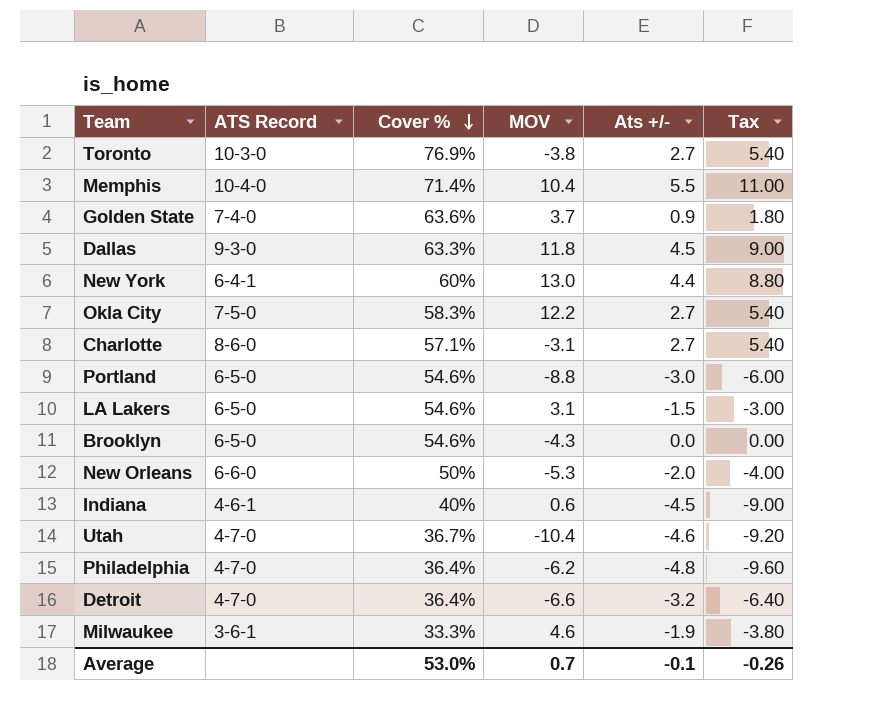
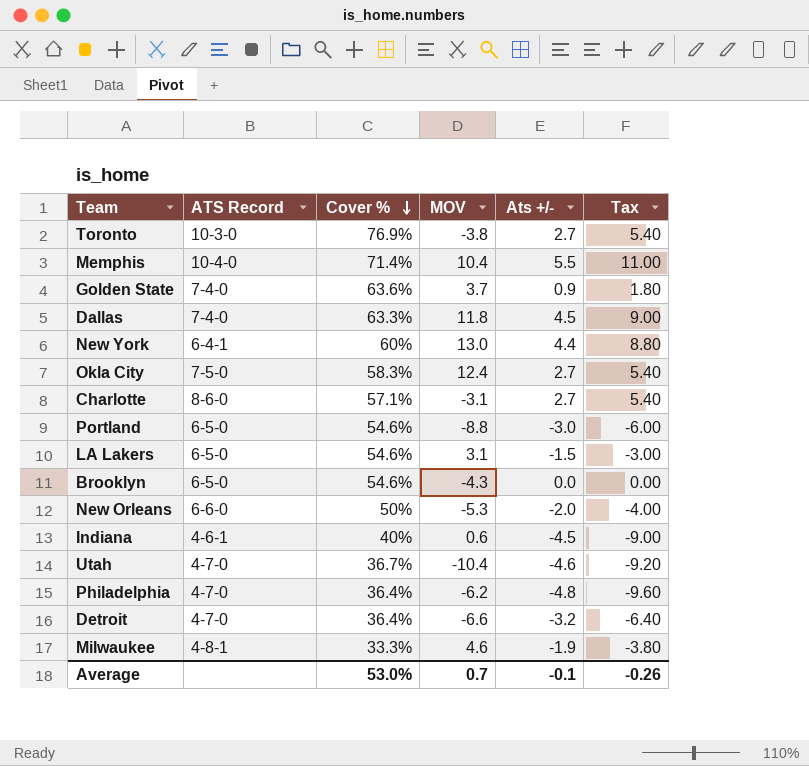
Dallas | ATS Record: 9-3-0 -> 7-4-0
Okla City | MOV: 12.2 -> 12.4
Milwaukee | ATS Record: 3-6-1 -> 4-8-1

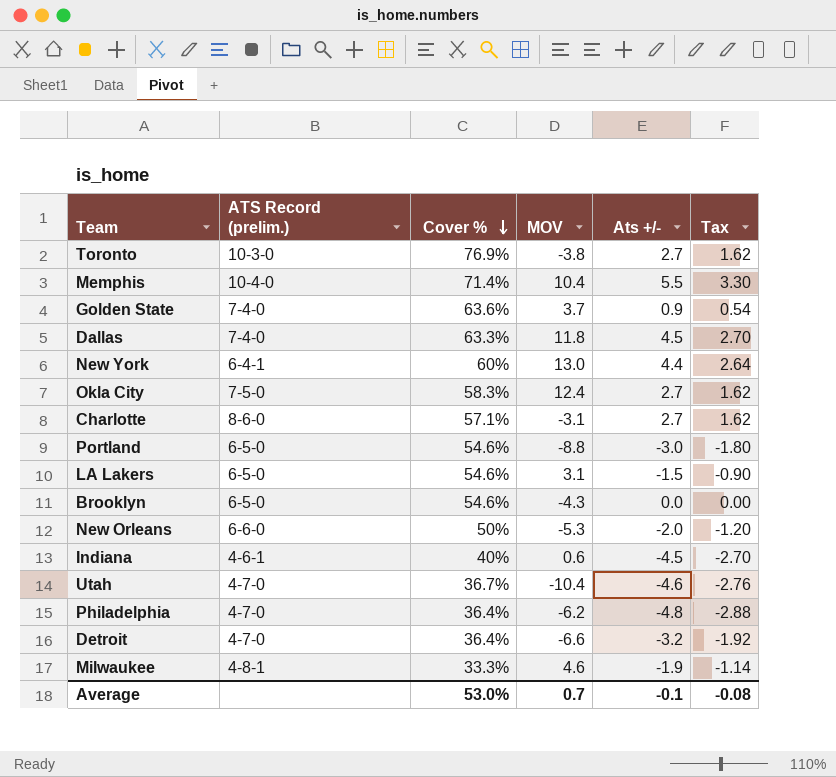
column name: ATS Record -> ATS Record (prelim.)
column Tax | formula: [Ats +/-] * 2 -> [Ats +/-] * 0.6
Average | Tax: -0.26 -> -0.08

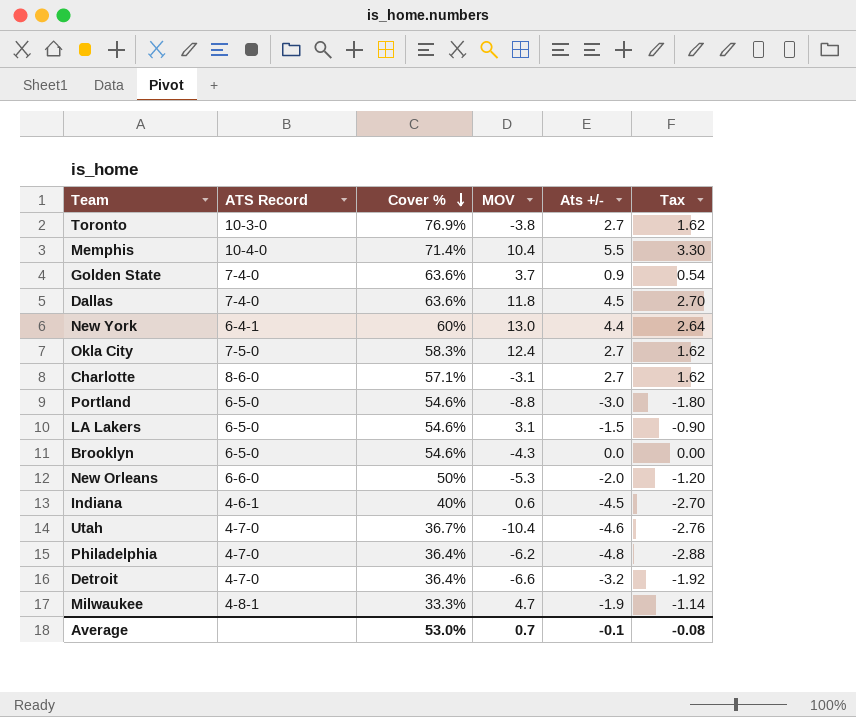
column name: ATS Record (prelim.) -> ATS Record
Dallas | Cover %: 63.3% -> 63.6%
Milwaukee | MOV: 4.6 -> 4.7

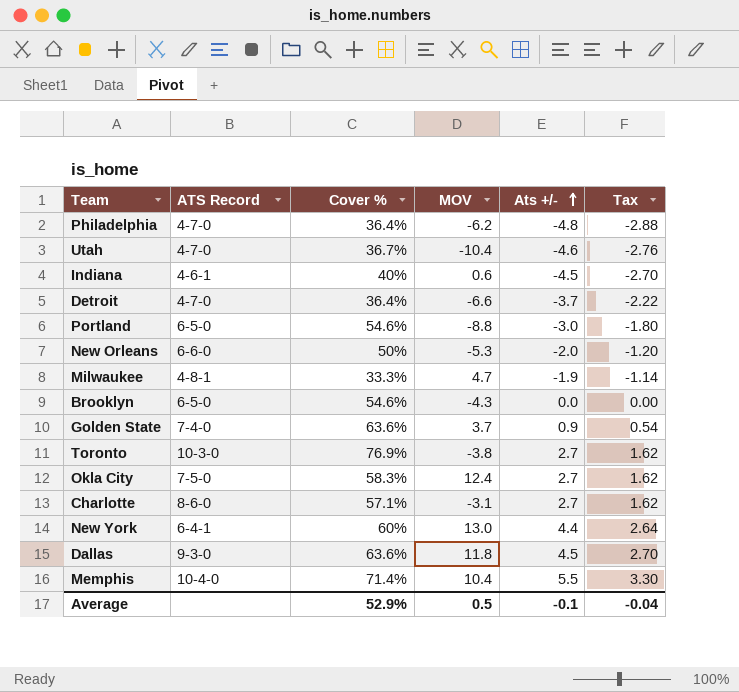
row order: Cover % descending -> Ats +/- ascending
row LA Lakers: 6-5-0 | 54.6% | 3.1 | -1.5 | -0.90 -> none
Detroit | Ats +/-: -3.2 -> -3.7
Detroit | Tax: -1.92 -> -2.22
Dallas | ATS Record: 7-4-0 -> 9-3-0
Average | Cover %: 53.0% -> 52.9%
Average | MOV: 0.7 -> 0.5
Average | Tax: -0.08 -> -0.04

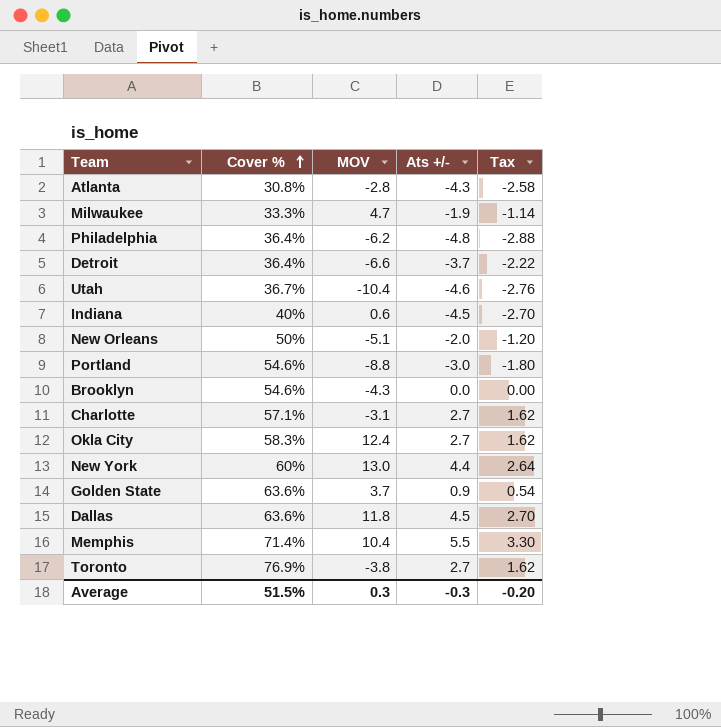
row order: Ats +/- ascending -> Cover % ascending
column ATS Record | position: 2 -> none
row Atlanta: none -> 30.8% | -2.8 | -4.3 | -2.58
New Orleans | MOV: -5.3 -> -5.1
Average | Cover %: 52.9% -> 51.5%
Average | MOV: 0.5 -> 0.3
Average | Ats +/-: -0.1 -> -0.3
Average | Tax: -0.04 -> -0.20

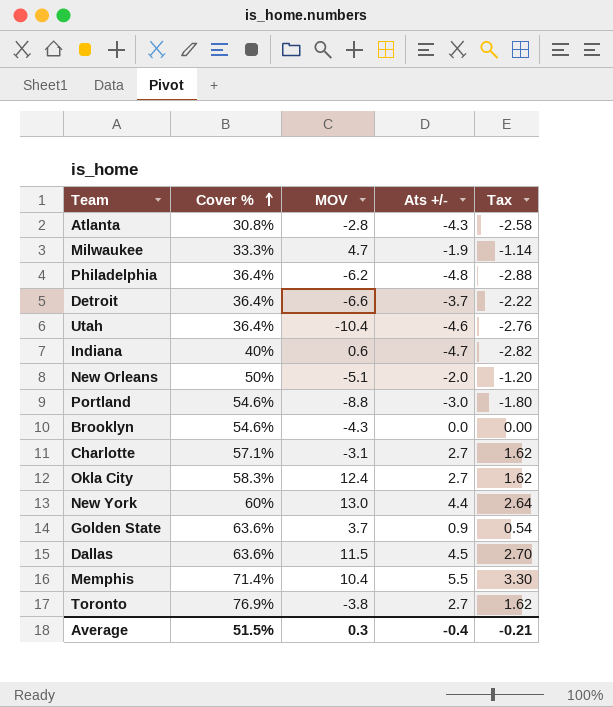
Utah | Cover %: 36.7% -> 36.4%
Indiana | Ats +/-: -4.5 -> -4.7
Indiana | Tax: -2.70 -> -2.82
Dallas | MOV: 11.8 -> 11.5
Average | Ats +/-: -0.3 -> -0.4
Average | Tax: -0.20 -> -0.21

